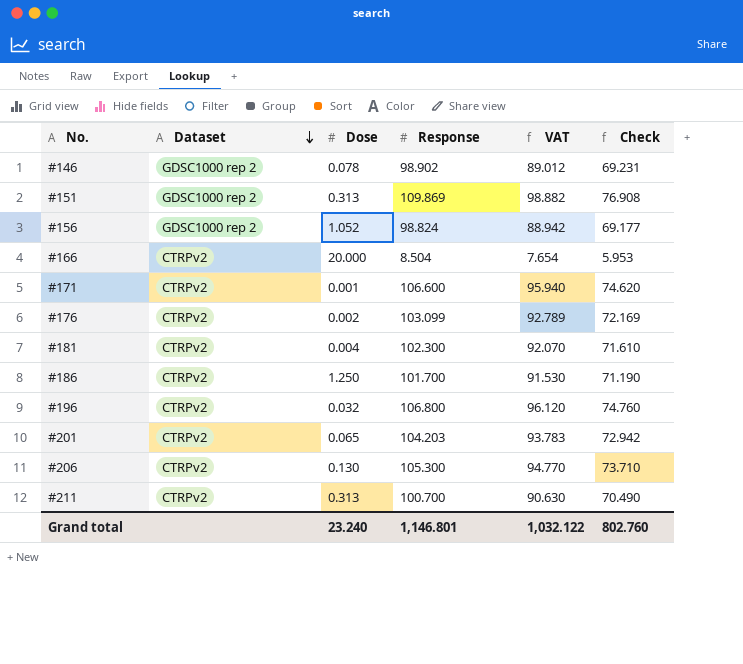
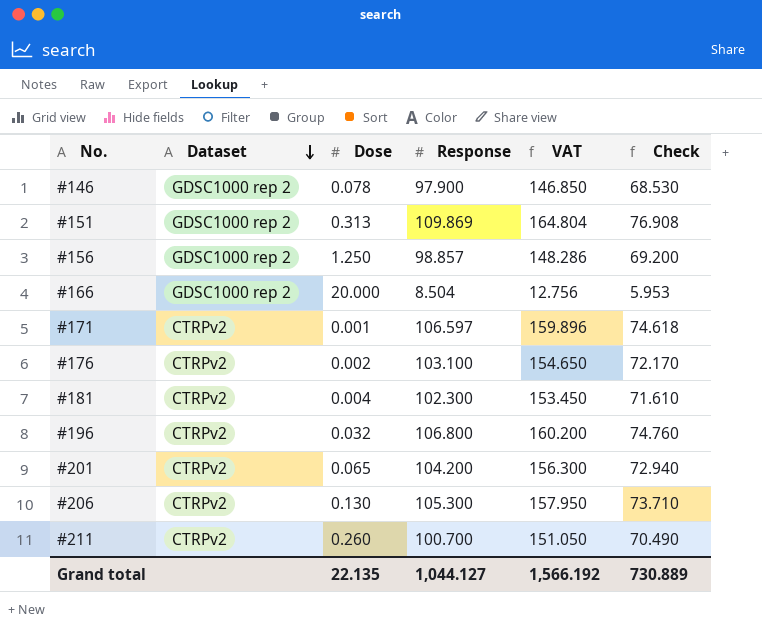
column VAT | formula: [Response] * 0.9 -> [Response] * 1.5
row #186: CTRPv2 | 1.250 | 101.700 | 91.530 | 71.190 -> none
#146 | Response: 98.902 -> 97.900
#146 | Check: 69.231 -> 68.530
#156 | Dose: 1.052 -> 1.250
#156 | Response: 98.824 -> 98.857
#156 | Check: 69.177 -> 69.200
#166 | Dataset: CTRPv2 -> GDSC1000 rep 2
#171 | Response: 106.600 -> 106.597
#171 | Check: 74.620 -> 74.618
#176 | Response: 103.099 -> 103.100
#176 | Check: 72.169 -> 72.170
#201 | Response: 104.203 -> 104.200
#201 | Check: 72.942 -> 72.940
#211 | Dose: 0.313 -> 0.260
Grand total | Dose: 23.240 -> 22.135
Grand total | Response: 1,146.801 -> 1,044.127
Grand total | VAT: 1,032.122 -> 1,566.192
Grand total | Check: 802.760 -> 730.889

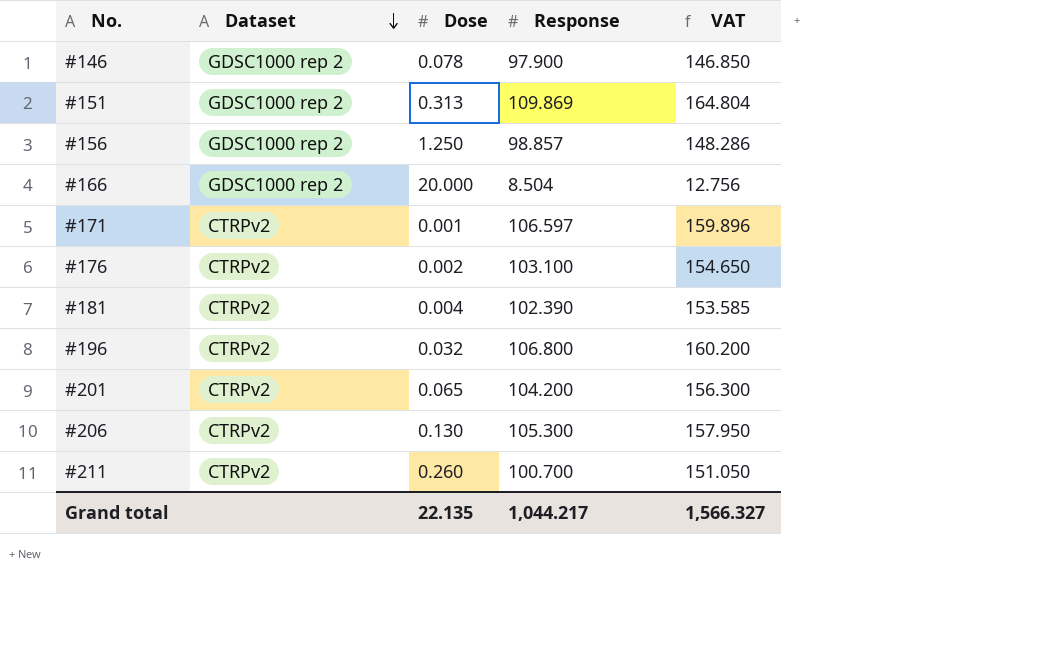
column Check | formula: [Response] * 0.7 -> none
#181 | Response: 102.300 -> 102.390
#181 | VAT: 153.450 -> 153.585
Grand total | Response: 1,044.127 -> 1,044.217
Grand total | VAT: 1,566.192 -> 1,566.327

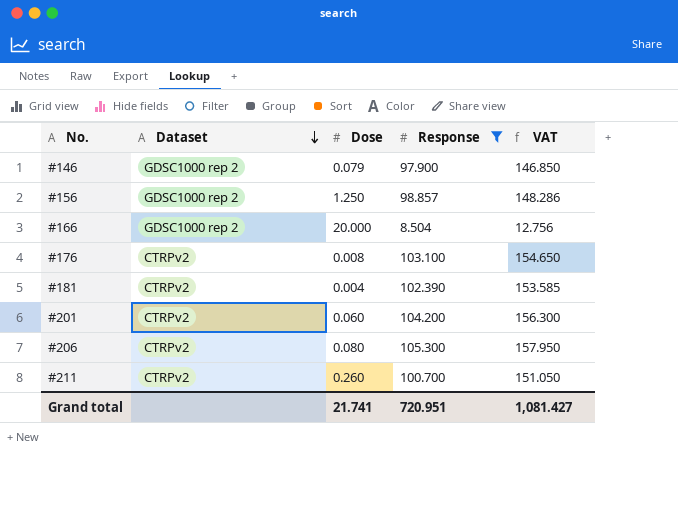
filter: none -> Response <= 105.300
#146 | Dose: 0.078 -> 0.079
#176 | Dose: 0.002 -> 0.008
#201 | Dose: 0.065 -> 0.060
#206 | Dose: 0.130 -> 0.080
Grand total | Dose: 22.135 -> 21.741
Grand total | Response: 1,044.217 -> 720.951
Grand total | VAT: 1,566.327 -> 1,081.427

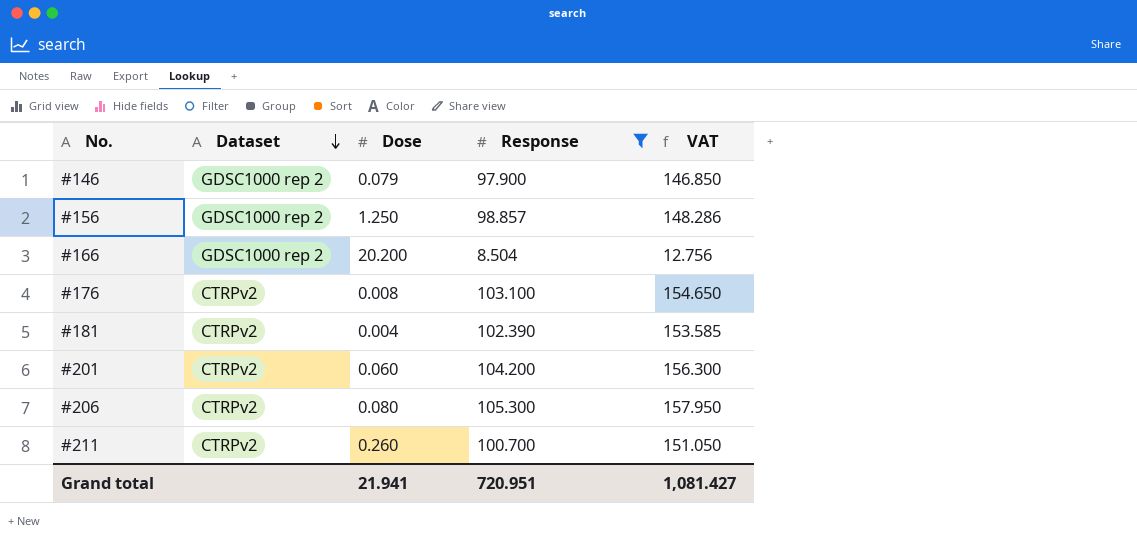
#166 | Dose: 20.000 -> 20.200
Grand total | Dose: 21.741 -> 21.941

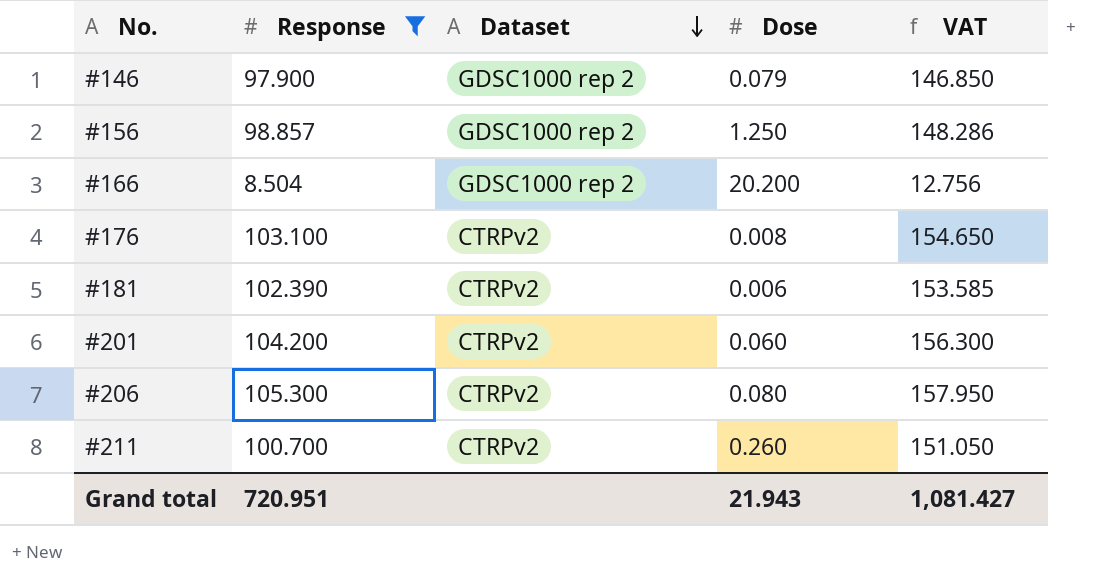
column Response | position: 4 -> 2
#181 | Dose: 0.004 -> 0.006
Grand total | Dose: 21.941 -> 21.943

